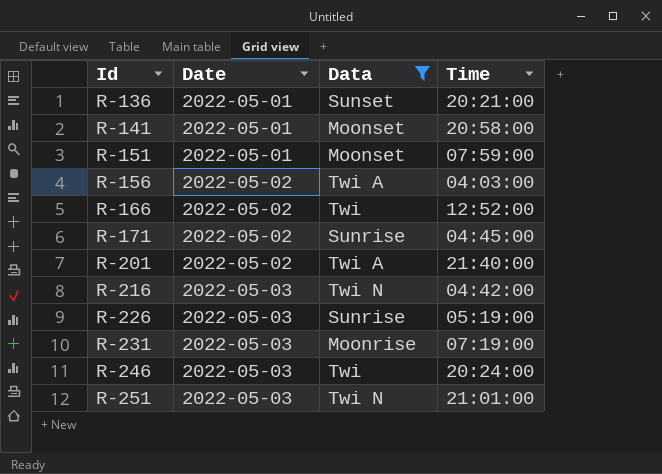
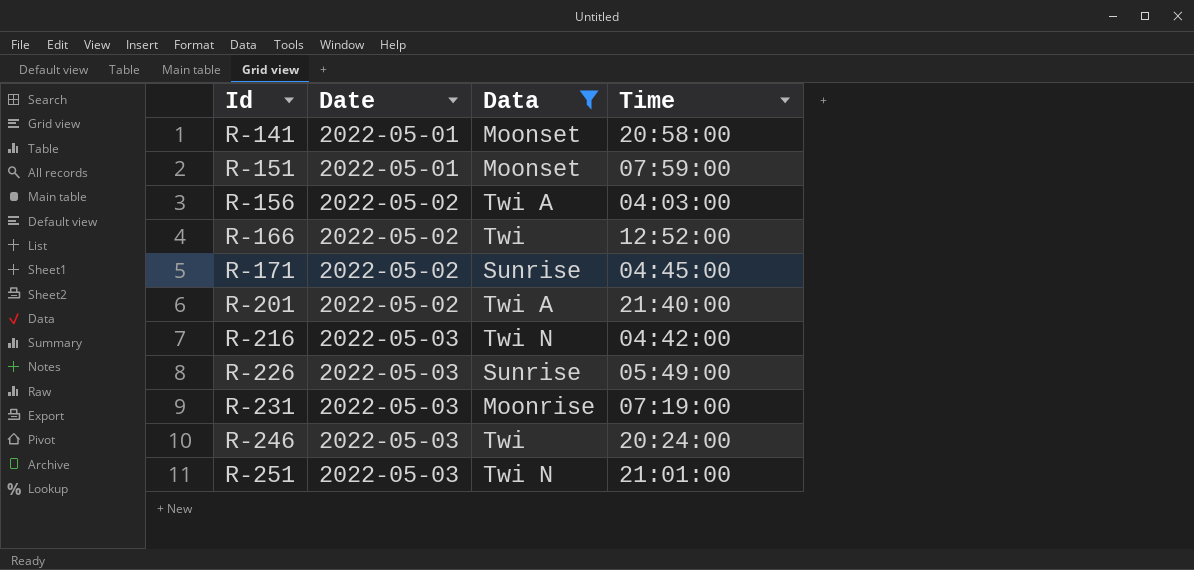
row R-136: 2022-05-01 | Sunset | 20:21:00 -> none
R-226 | Time: 05:19:00 -> 05:49:00

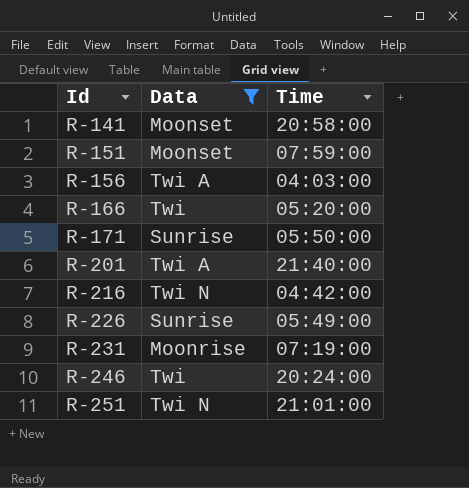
column Date | position: 2 -> none
R-166 | Time: 12:52:00 -> 05:20:00
R-171 | Time: 04:45:00 -> 05:50:00

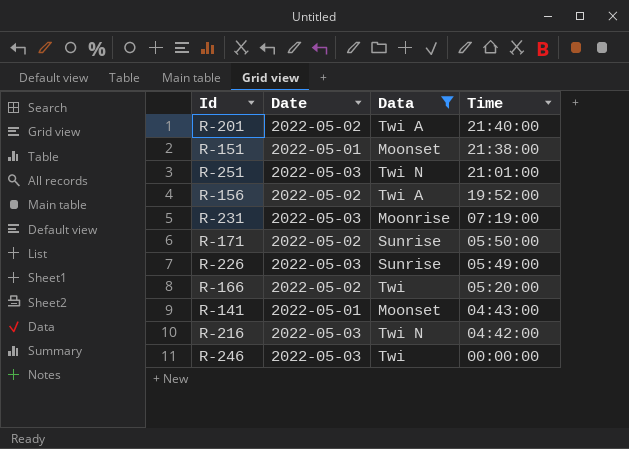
row order: Id ascending -> Time descending
column Date | position: none -> 2
R-151 | Time: 07:59:00 -> 21:38:00
R-156 | Time: 04:03:00 -> 19:52:00
R-141 | Time: 20:58:00 -> 04:43:00
R-246 | Time: 20:24:00 -> 00:00:00

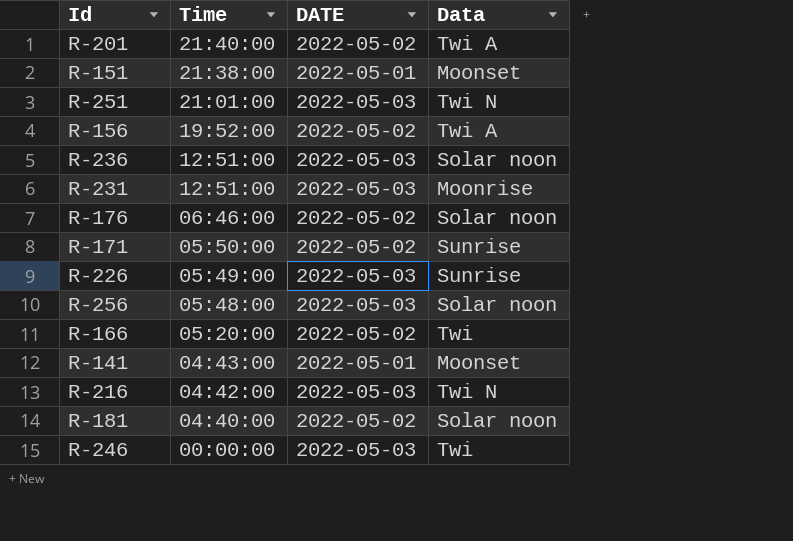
filter: Data != Solar noon -> none
column Time | position: 4 -> 2
column name: Date -> DATE
R-231 | Time: 07:19:00 -> 12:51:00

